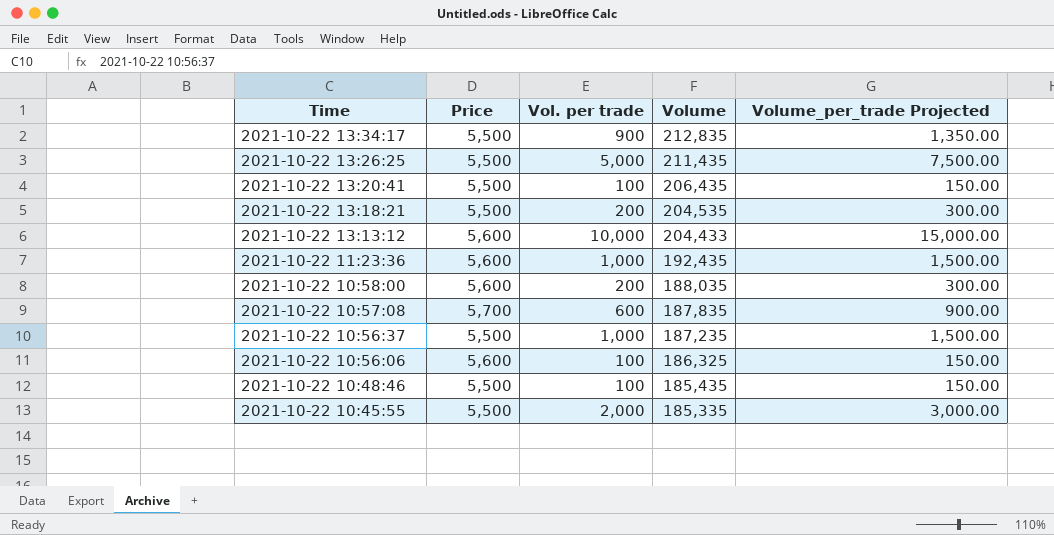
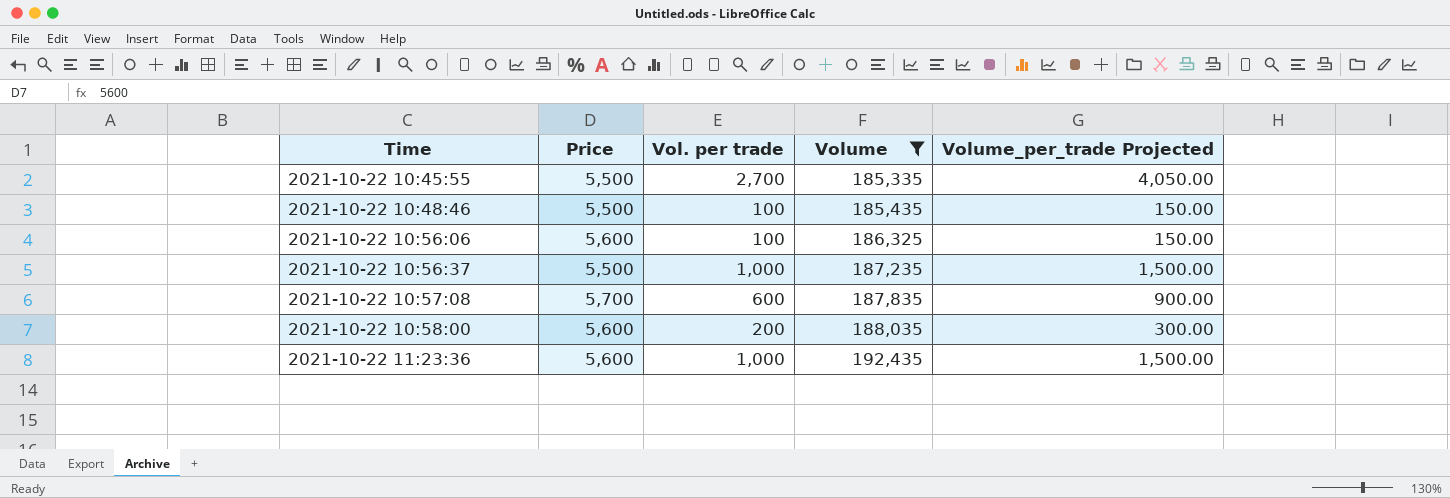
filter: none -> Volume <= 192,435
row order: Time descending -> Time ascending
2021-10-22 10:45:55 | Vol. per trade: 2,000 -> 2,700
2021-10-22 10:45:55 | Volume_per_trade Projected: 3,000.00 -> 4,050.00

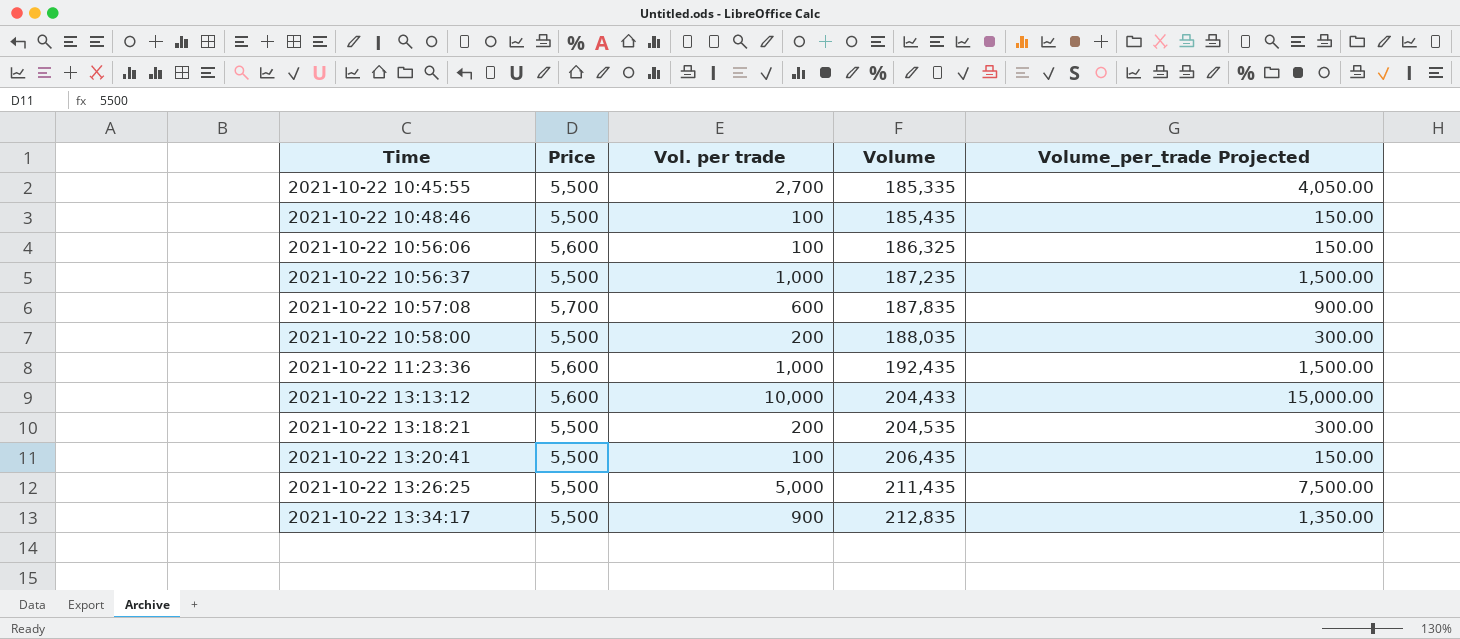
filter: Volume <= 192,435 -> none
2021-10-22 10:58:00 | Price: 5,600 -> 5,500

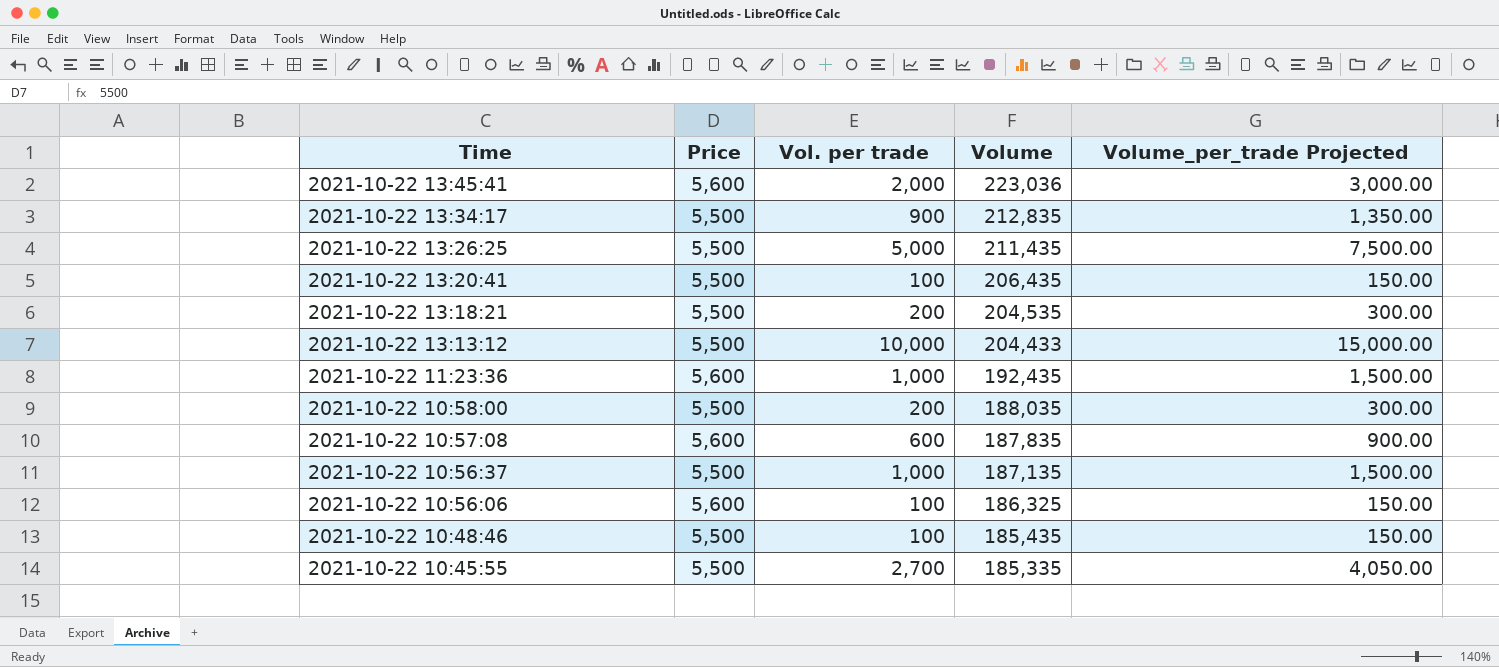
row order: Time ascending -> Time descending
row 2021-10-22 13:45:41: none -> 5,600 | 2,000 | 223,036 | 3,000.00
2021-10-22 13:13:12 | Price: 5,600 -> 5,500
2021-10-22 10:57:08 | Price: 5,700 -> 5,600
2021-10-22 10:56:37 | Volume: 187,235 -> 187,135

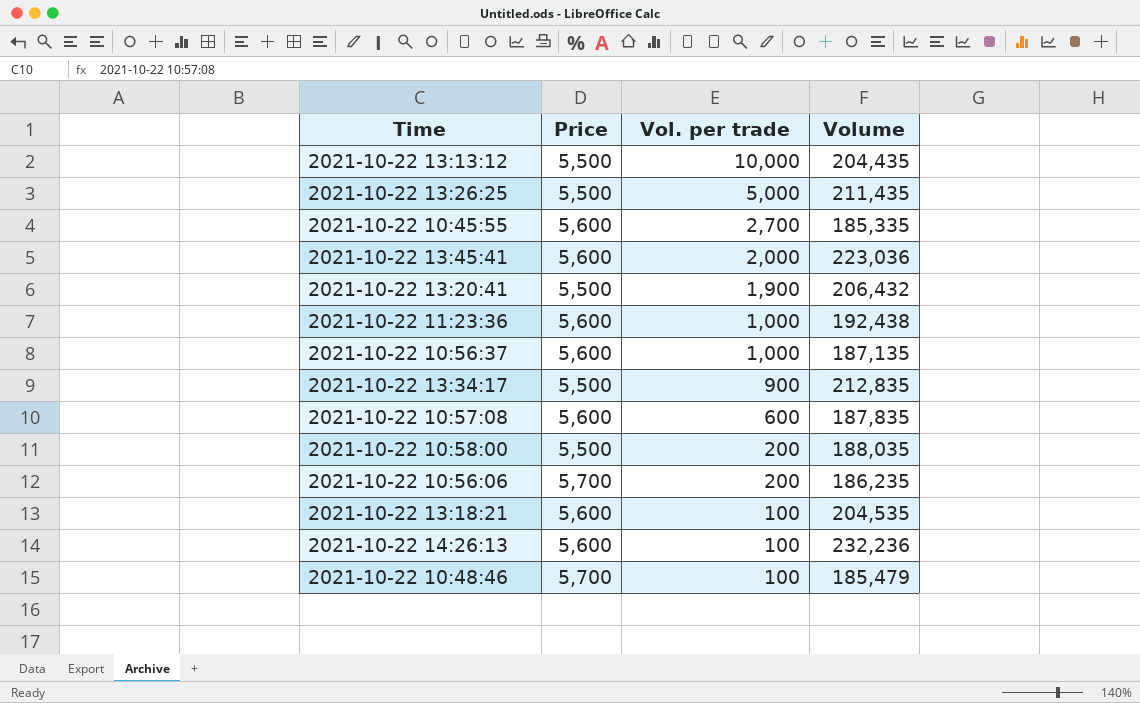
row order: Time descending -> Vol. per trade descending
column Volume_per_trade Projected | formula: [Vol. per trade] * 1.5 -> none
2021-10-22 13:13:12 | Volume: 204,433 -> 204,435
2021-10-22 10:45:55 | Price: 5,500 -> 5,600
2021-10-22 13:20:41 | Vol. per trade: 100 -> 1,900
2021-10-22 13:20:41 | Volume: 206,435 -> 206,432
2021-10-22 11:23:36 | Volume: 192,435 -> 192,438
2021-10-22 10:56:37 | Price: 5,500 -> 5,600
2021-10-22 10:56:06 | Price: 5,600 -> 5,700
2021-10-22 10:56:06 | Vol. per trade: 100 -> 200
2021-10-22 10:56:06 | Volume: 186,325 -> 186,235
2021-10-22 13:18:21 | Price: 5,500 -> 5,600
2021-10-22 13:18:21 | Vol. per trade: 200 -> 100
row 2021-10-22 14:26:13: none -> 5,600 | 100 | 232,236
2021-10-22 10:48:46 | Price: 5,500 -> 5,700
2021-10-22 10:48:46 | Volume: 185,435 -> 185,479

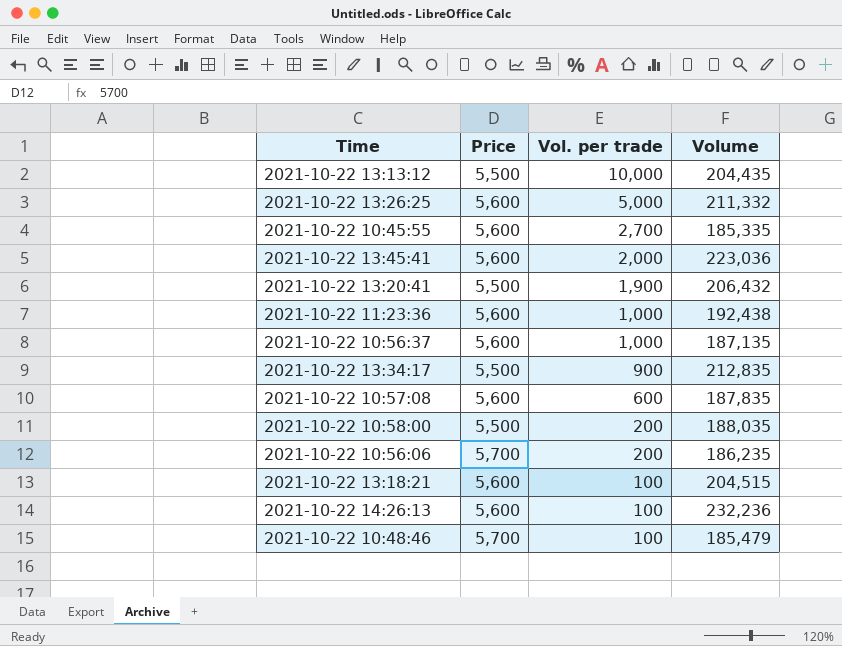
2021-10-22 13:26:25 | Price: 5,500 -> 5,600
2021-10-22 13:26:25 | Volume: 211,435 -> 211,332
2021-10-22 13:18:21 | Volume: 204,535 -> 204,515

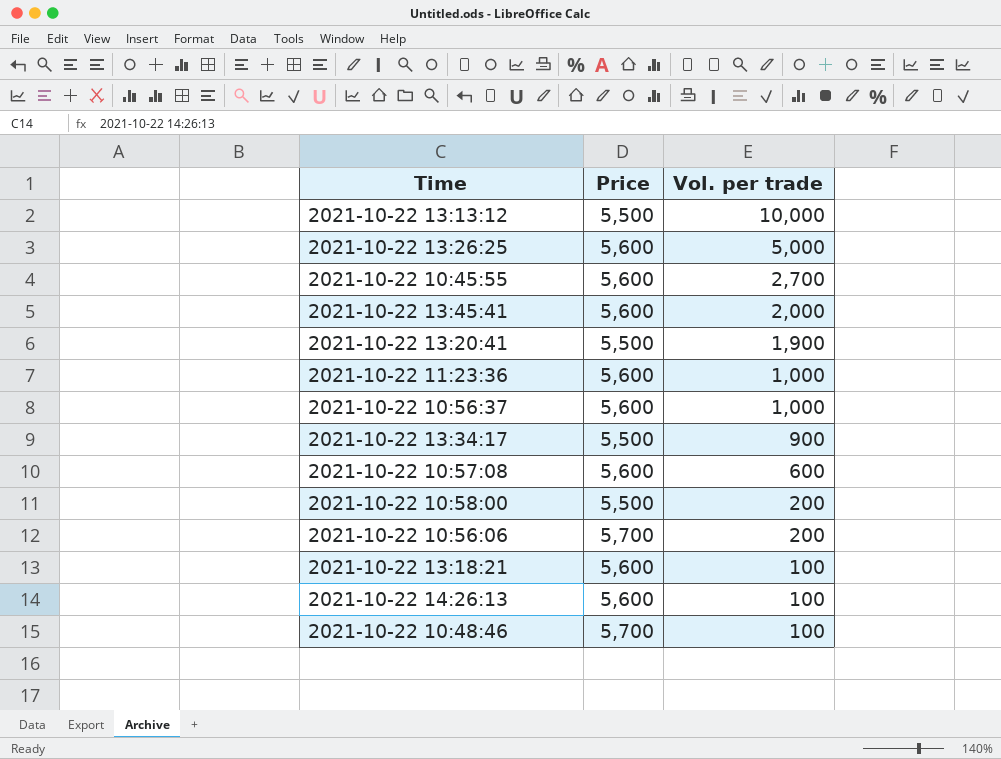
column Volume | position: 4 -> none

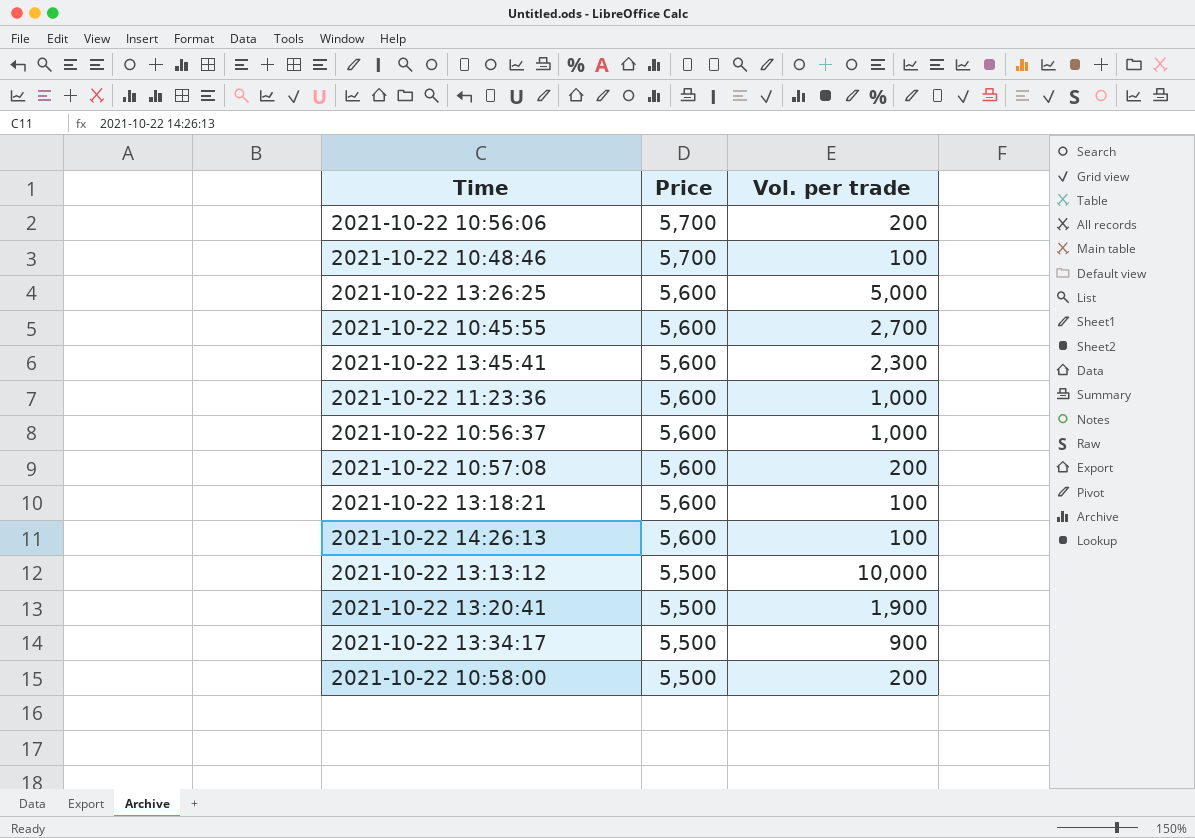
row order: Vol. per trade descending -> Price descending
2021-10-22 13:45:41 | Vol. per trade: 2,000 -> 2,300
2021-10-22 10:57:08 | Vol. per trade: 600 -> 200

